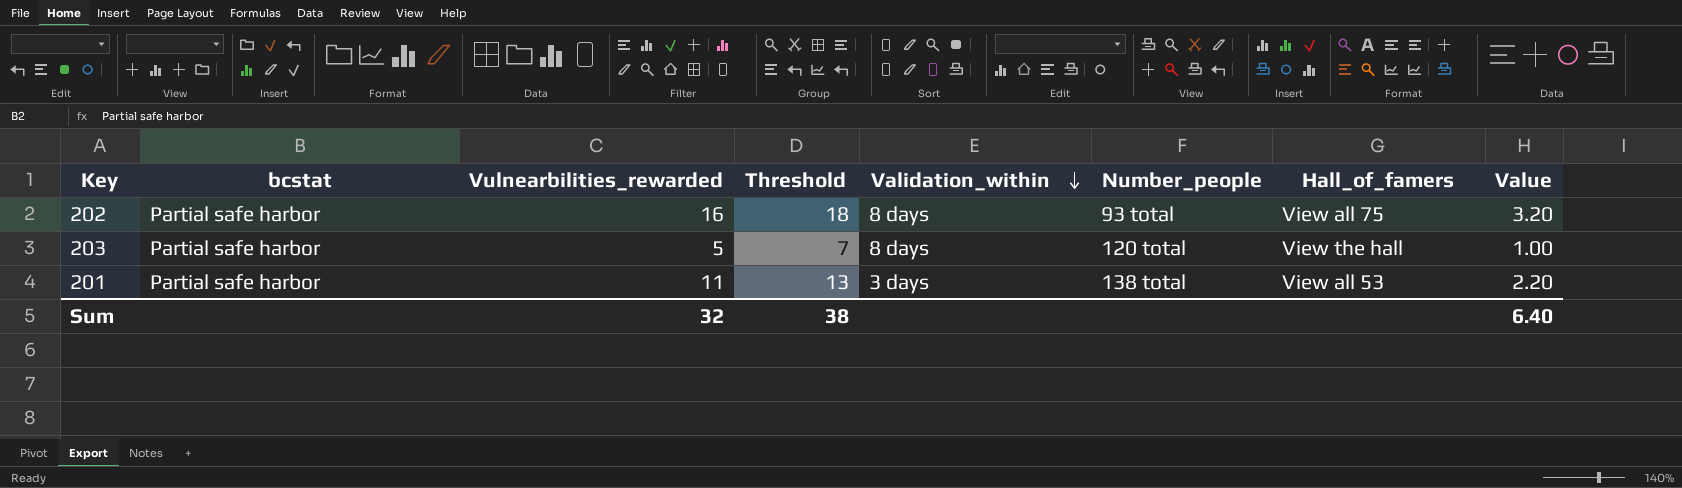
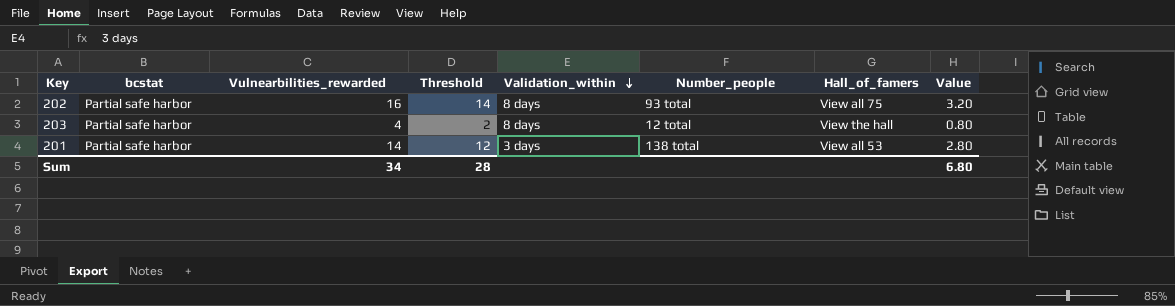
column Threshold | formula: [Vulnearbilities_rewarded] + 2 -> [Vulnearbilities_rewarded] - 2
203 | Vulnearbilities_rewarded: 5 -> 4
203 | Number_people: 120 total -> 12 total
203 | Value: 1.00 -> 0.80
201 | Vulnearbilities_rewarded: 11 -> 14
201 | Value: 2.20 -> 2.80
Sum | Vulnearbilities_rewarded: 32 -> 34
Sum | Threshold: 38 -> 28
Sum | Value: 6.40 -> 6.80

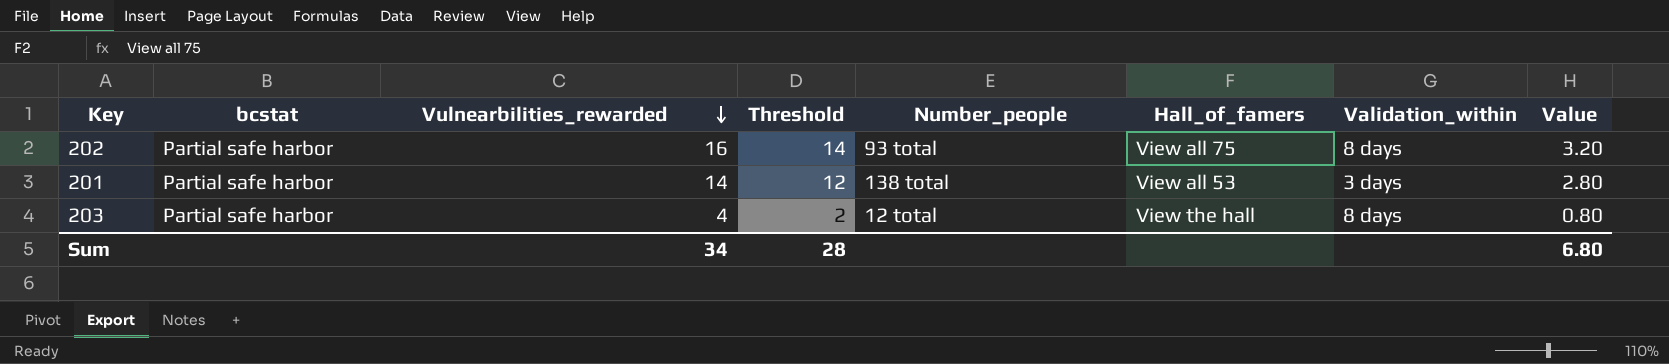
row order: Validation_within descending -> Vulnearbilities_rewarded descending
column Validation_within | position: 5 -> 7

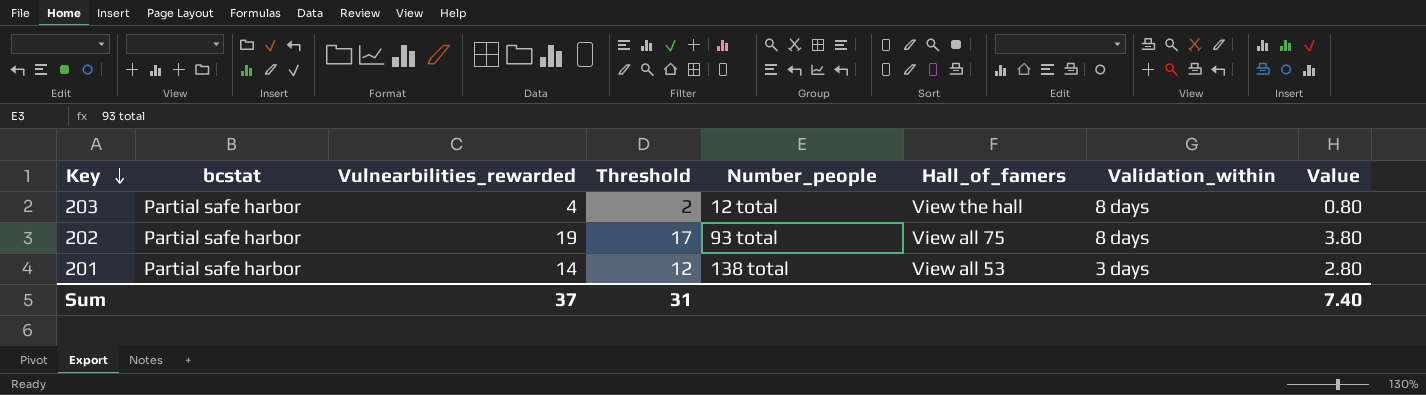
row order: Vulnearbilities_rewarded descending -> Key descending
202 | Vulnearbilities_rewarded: 16 -> 19
202 | Threshold: 14 -> 17
202 | Value: 3.20 -> 3.80
Sum | Vulnearbilities_rewarded: 34 -> 37
Sum | Threshold: 28 -> 31
Sum | Value: 6.80 -> 7.40

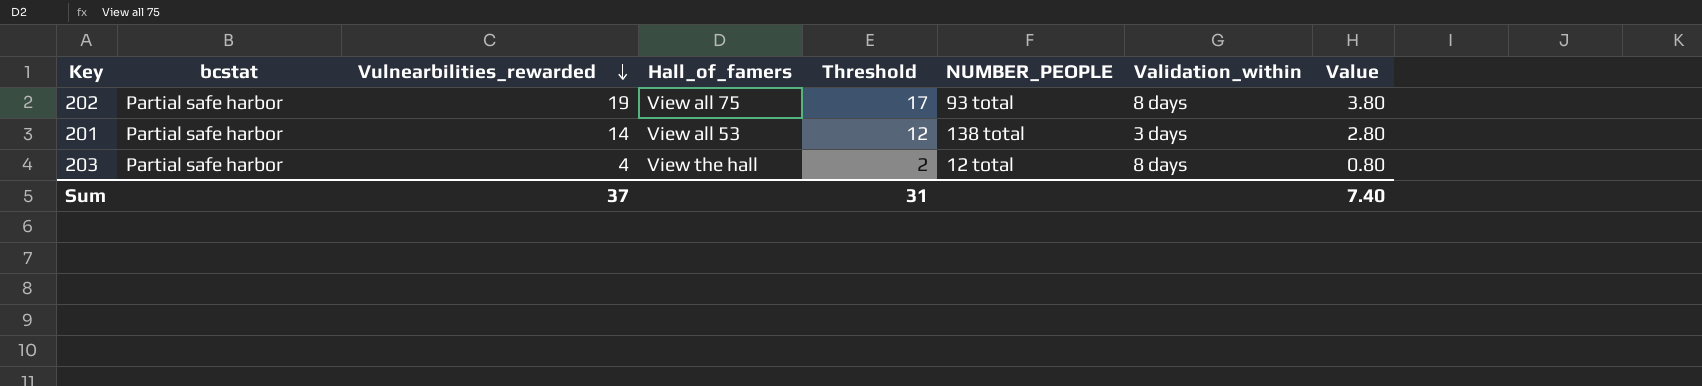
row order: Key descending -> Vulnearbilities_rewarded descending
column Hall_of_famers | position: 6 -> 4
column name: Number_people -> NUMBER_PEOPLE

